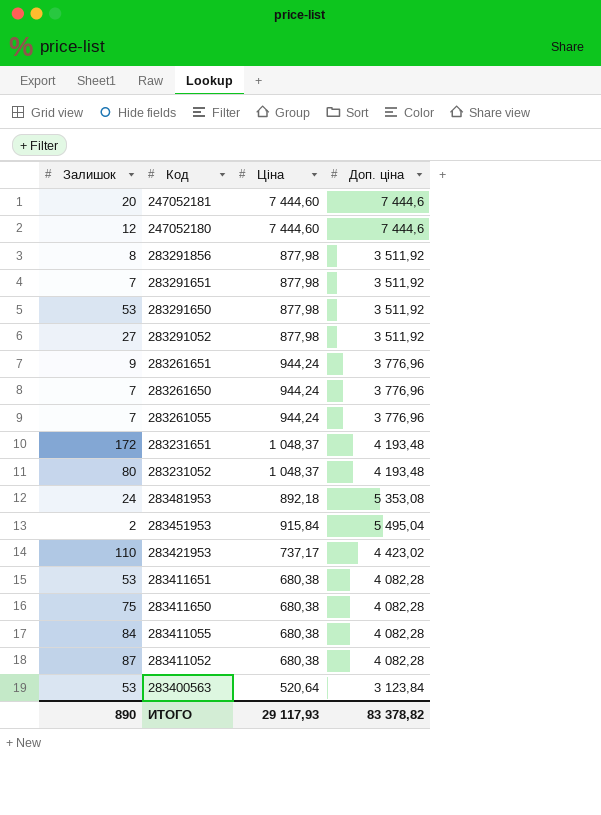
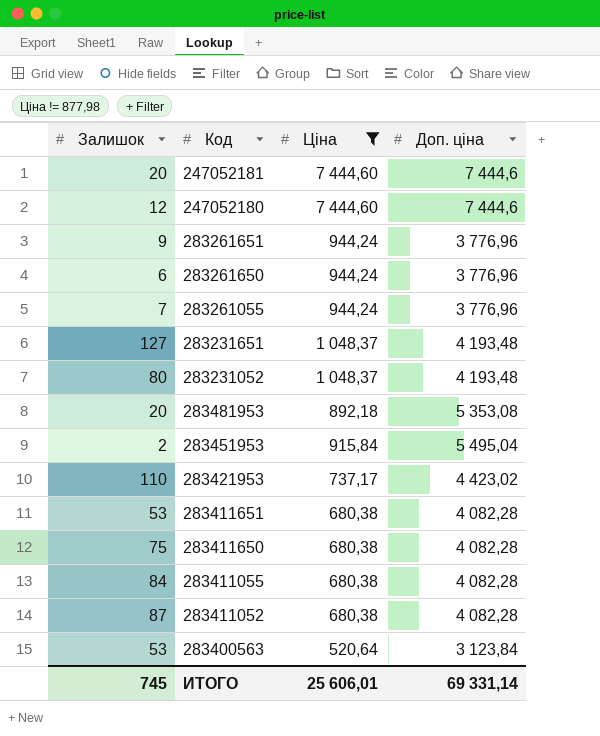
filter: none -> Ціна != 877,98
283261650 | Залишок: 7 -> 6
283231651 | Залишок: 172 -> 127
283481953 | Залишок: 24 -> 20
ИТОГО | Залишок: 890 -> 745
ИТОГО | Ціна: 29 117,93 -> 25 606,01
ИТОГО | Доп. ціна: 83 378,82 -> 69 331,14

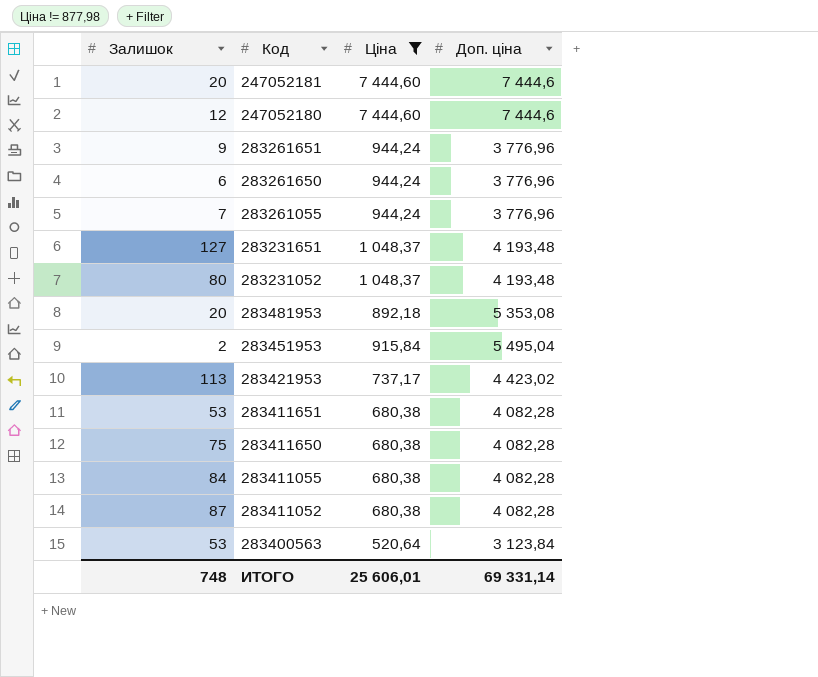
283421953 | Залишок: 110 -> 113
ИТОГО | Залишок: 745 -> 748

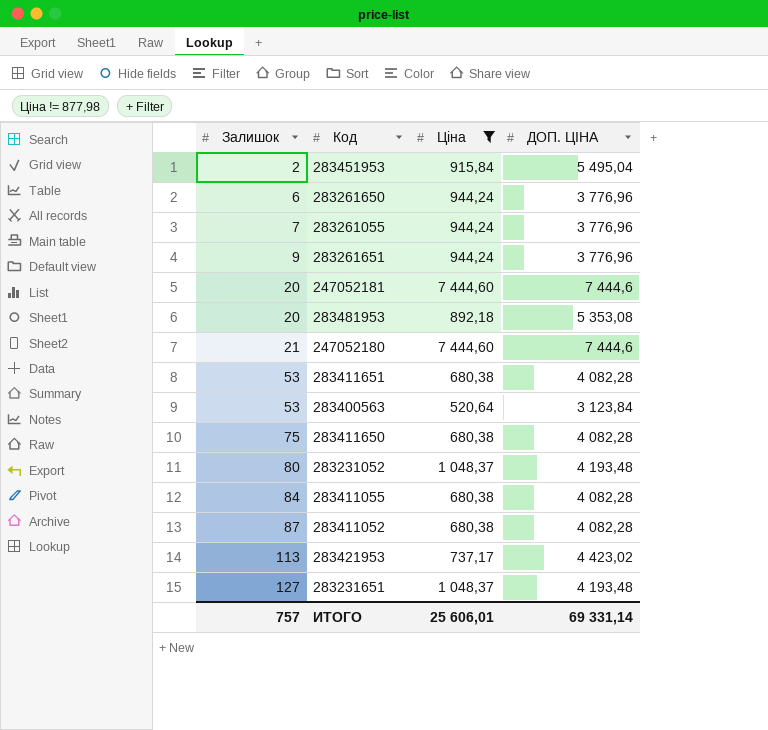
row order: none -> Залишок ascending
column name: Доп. ціна -> ДОП. ЦІНА
247052180 | Залишок: 12 -> 21
ИТОГО | Залишок: 748 -> 757

